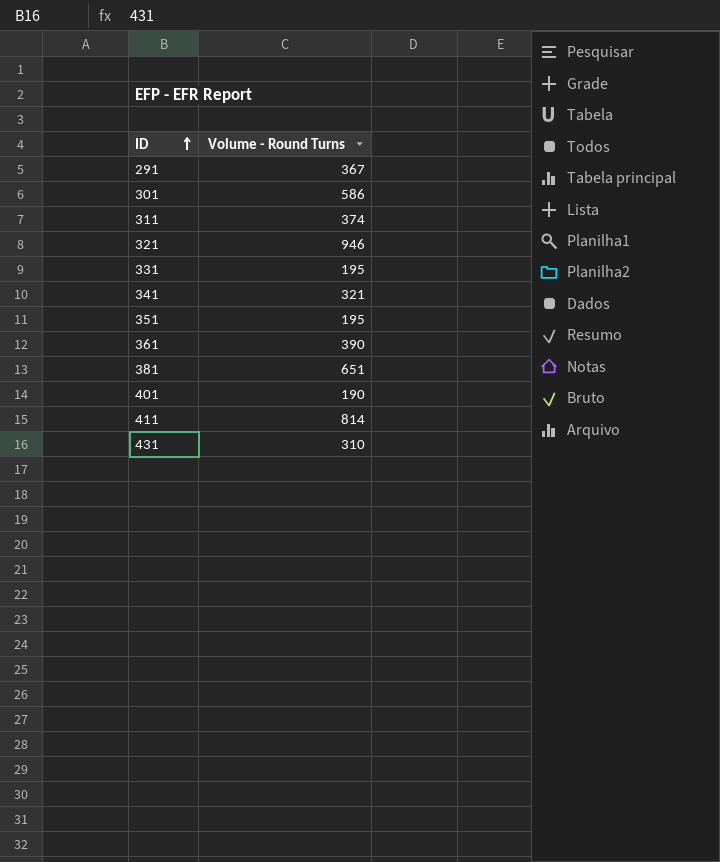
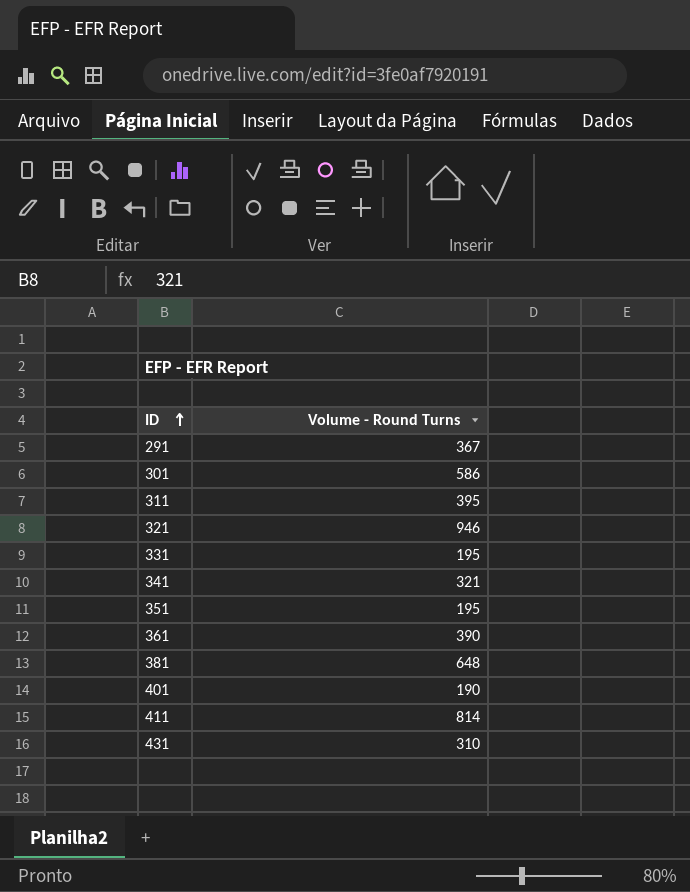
311 | Volume - Round Turns: 374 -> 395
381 | Volume - Round Turns: 651 -> 648

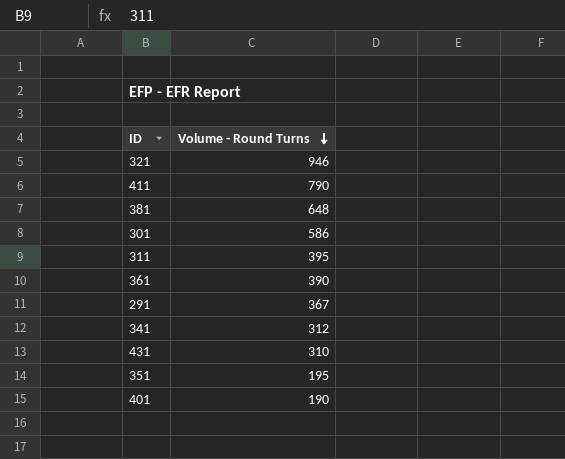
row order: ID ascending -> Volume - Round Turns descending
row 331: 195 -> none
411 | Volume - Round Turns: 814 -> 790
341 | Volume - Round Turns: 321 -> 312

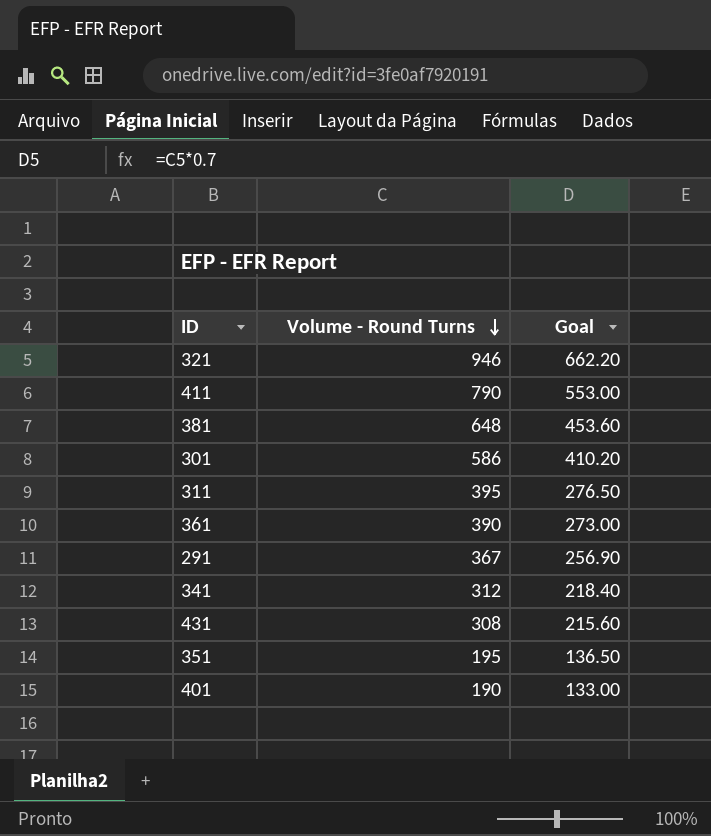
column Goal | formula: none -> [Volume - Round Turns] * 0.7
431 | Volume - Round Turns: 310 -> 308

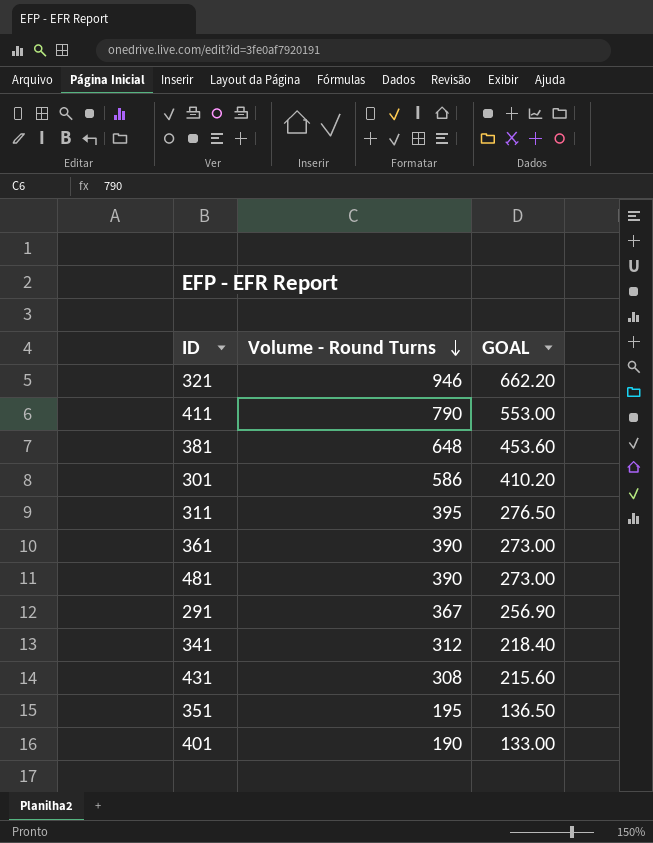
column name: Goal -> GOAL
row 481: none -> 390 | 273.00

